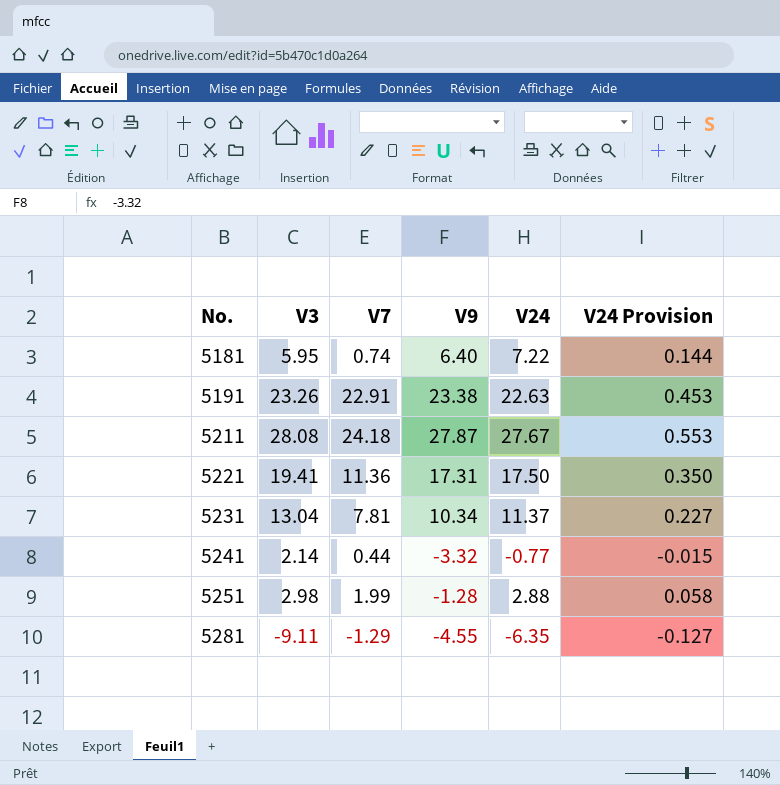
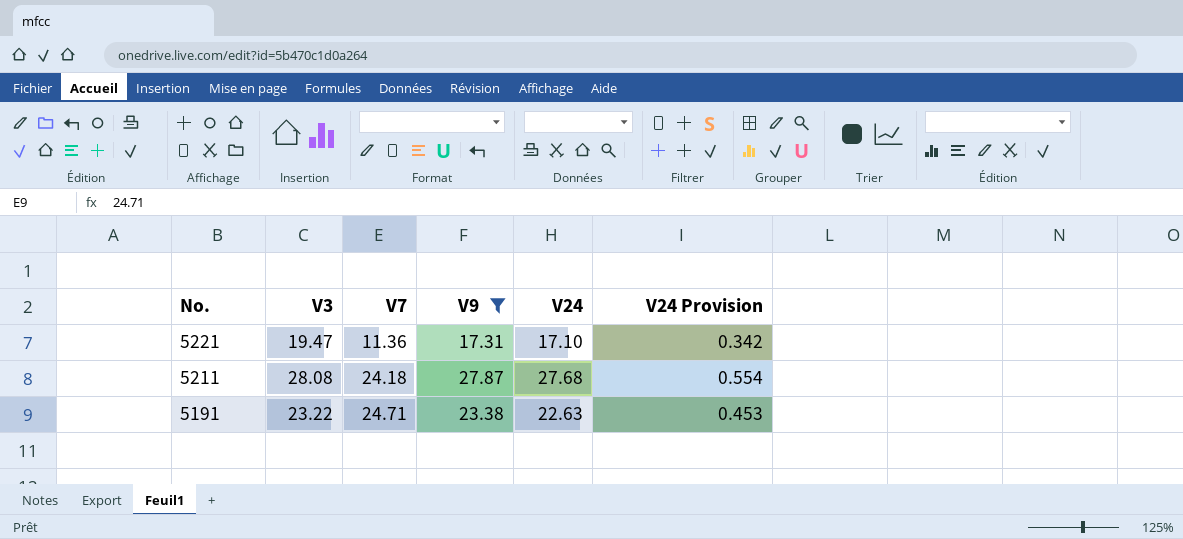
filter: none -> V9 >= 17.31
row order: No. ascending -> No. descending
5221 | V3: 19.41 -> 19.47
5221 | V24: 17.50 -> 17.10
5221 | V24 Provision: 0.350 -> 0.342
5211 | V24: 27.67 -> 27.68
5211 | V24 Provision: 0.553 -> 0.554
5191 | V3: 23.26 -> 23.22
5191 | V7: 22.91 -> 24.71

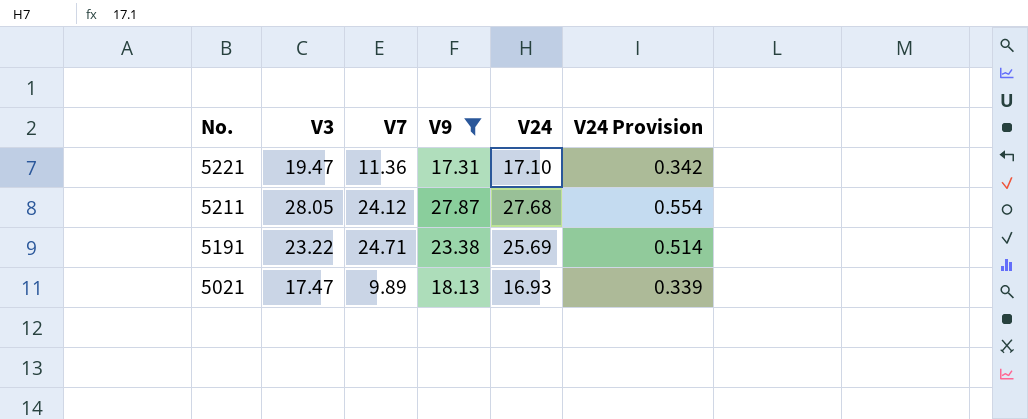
5211 | V3: 28.08 -> 28.05
5211 | V7: 24.18 -> 24.12
5191 | V24: 22.63 -> 25.69
5191 | V24 Provision: 0.453 -> 0.514
row 5021: none -> 17.47 | 9.89 | 18.13 | 16.93 | 0.339

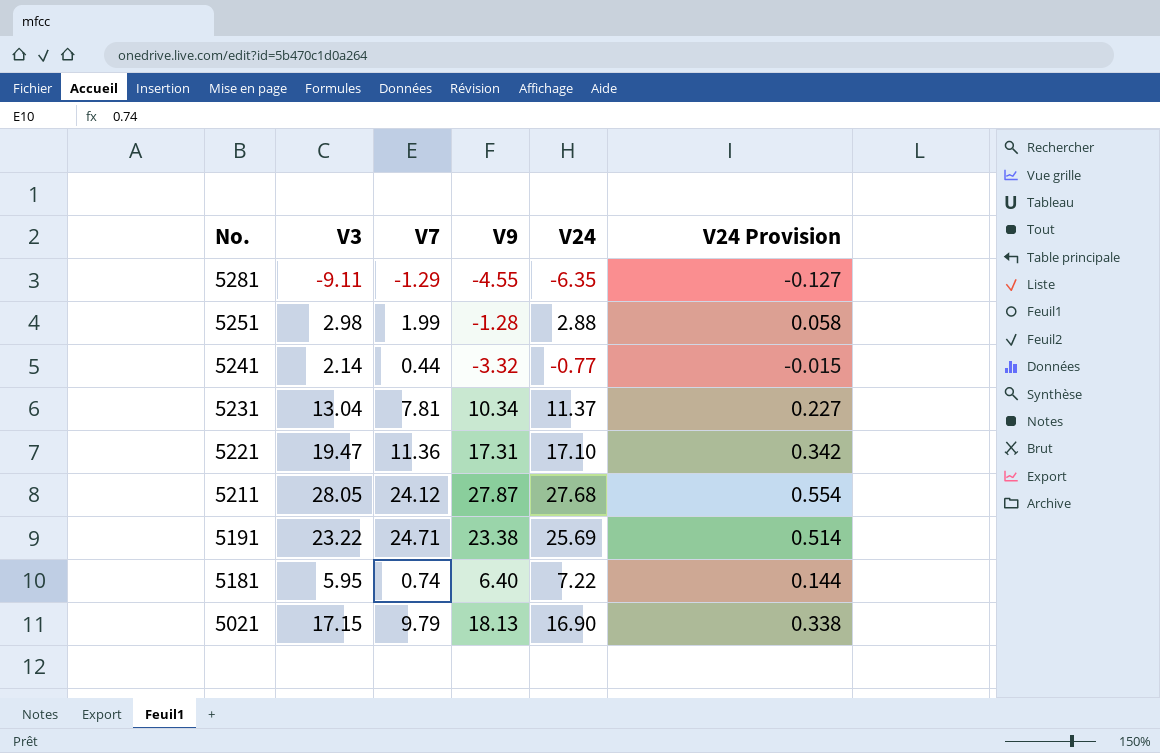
filter: V9 >= 17.31 -> none
5021 | V3: 17.47 -> 17.15
5021 | V7: 9.89 -> 9.79
5021 | V24: 16.93 -> 16.90
5021 | V24 Provision: 0.339 -> 0.338

